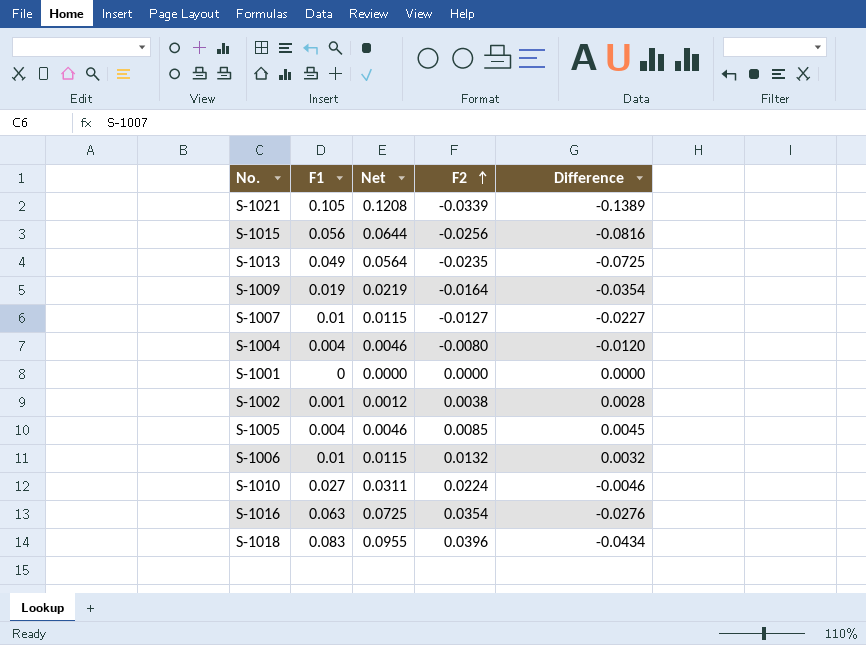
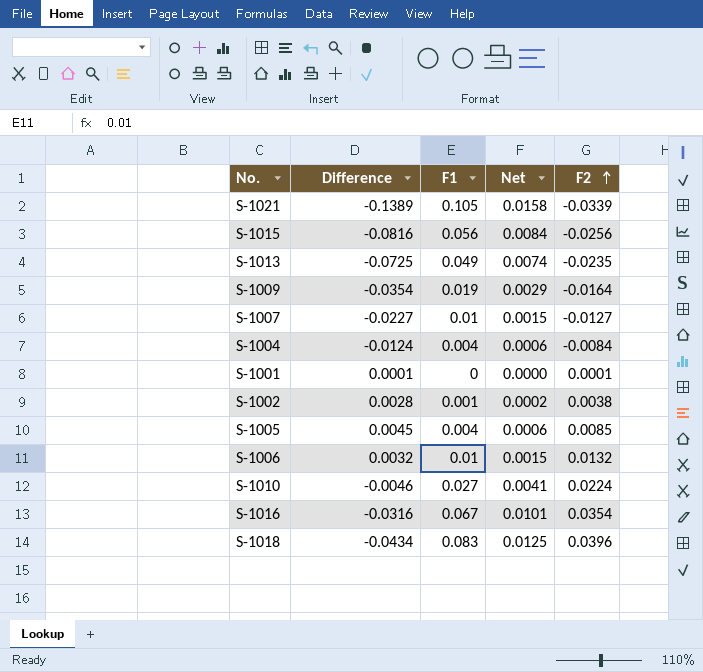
column Difference | position: 5 -> 2
column Net | formula: [F1] * 1.15 -> [F1] * 0.15
S-1004 | Difference: -0.0120 -> -0.0124
S-1004 | F2: -0.0080 -> -0.0084
S-1001 | Difference: 0.0000 -> 0.0001
S-1001 | F2: 0.0000 -> 0.0001
S-1016 | Difference: -0.0276 -> -0.0316
S-1016 | F1: 0.063 -> 0.067

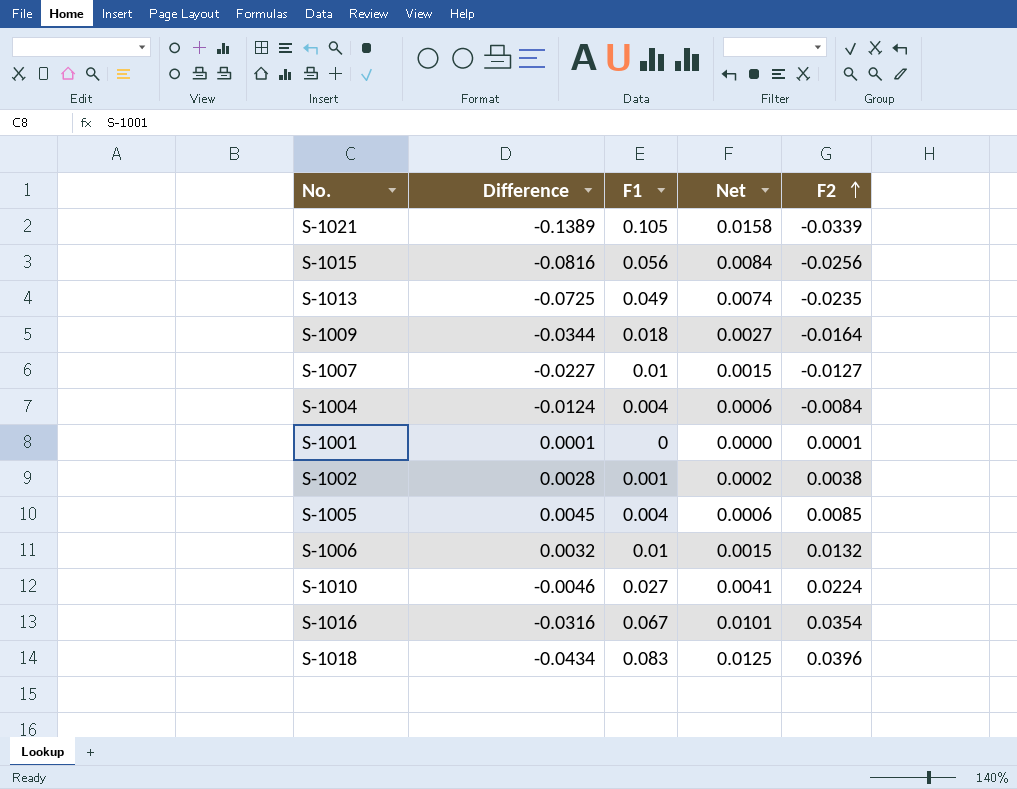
S-1009 | Difference: -0.0354 -> -0.0344
S-1009 | F1: 0.019 -> 0.018
S-1009 | Net: 0.0029 -> 0.0027

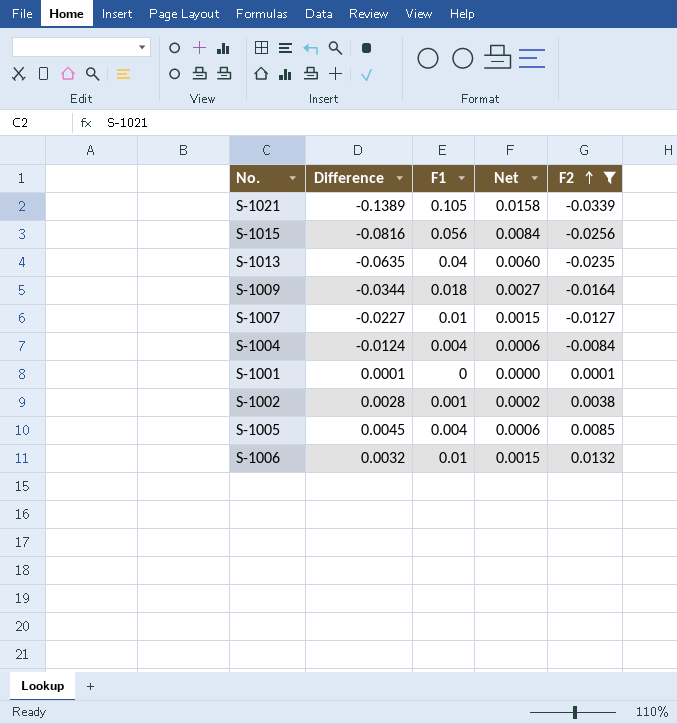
filter: none -> F2 <= 0.0132
S-1013 | Difference: -0.0725 -> -0.0635
S-1013 | F1: 0.049 -> 0.04
S-1013 | Net: 0.0074 -> 0.0060

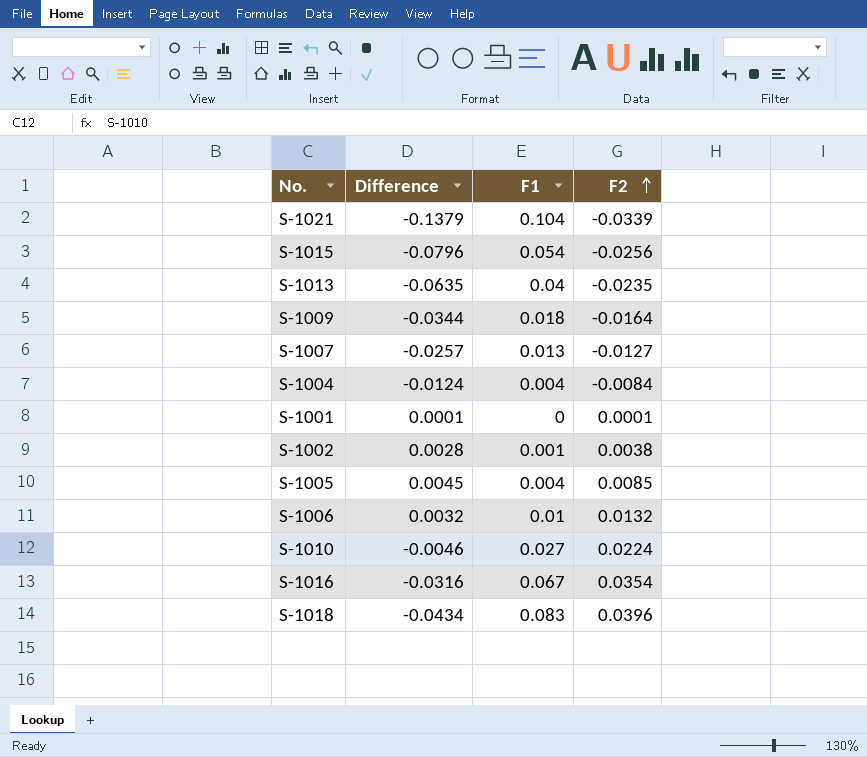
filter: F2 <= 0.0132 -> none
column Net | formula: [F1] * 0.15 -> none
S-1021 | Difference: -0.1389 -> -0.1379
S-1021 | F1: 0.105 -> 0.104
S-1015 | Difference: -0.0816 -> -0.0796
S-1015 | F1: 0.056 -> 0.054
S-1007 | Difference: -0.0227 -> -0.0257
S-1007 | F1: 0.01 -> 0.013

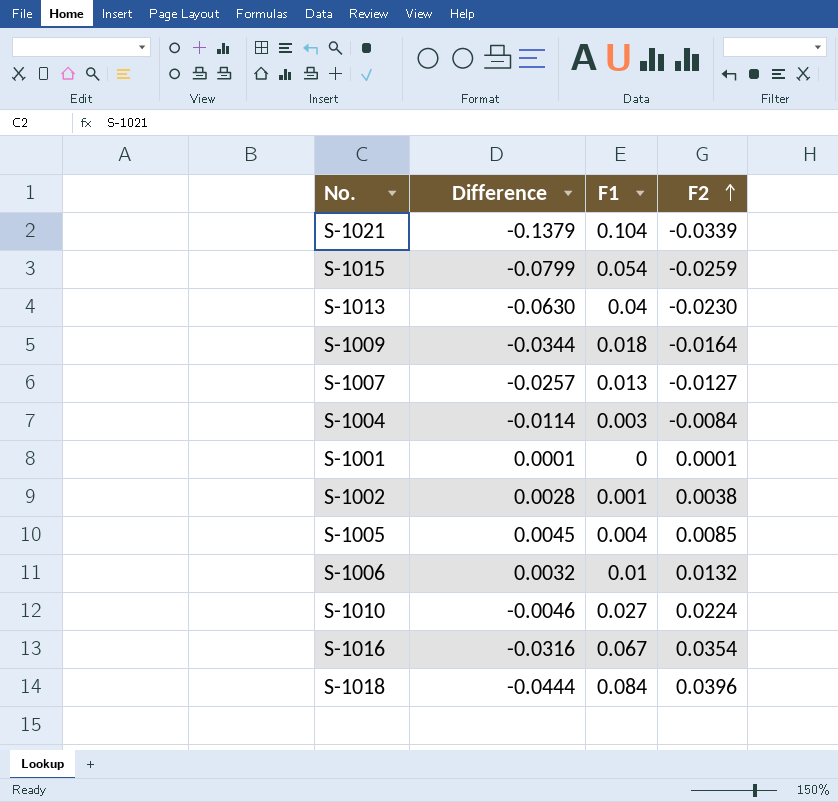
S-1015 | Difference: -0.0796 -> -0.0799
S-1015 | F2: -0.0256 -> -0.0259
S-1013 | Difference: -0.0635 -> -0.0630
S-1013 | F2: -0.0235 -> -0.0230
S-1004 | Difference: -0.0124 -> -0.0114
S-1004 | F1: 0.004 -> 0.003
S-1018 | Difference: -0.0434 -> -0.0444
S-1018 | F1: 0.083 -> 0.084

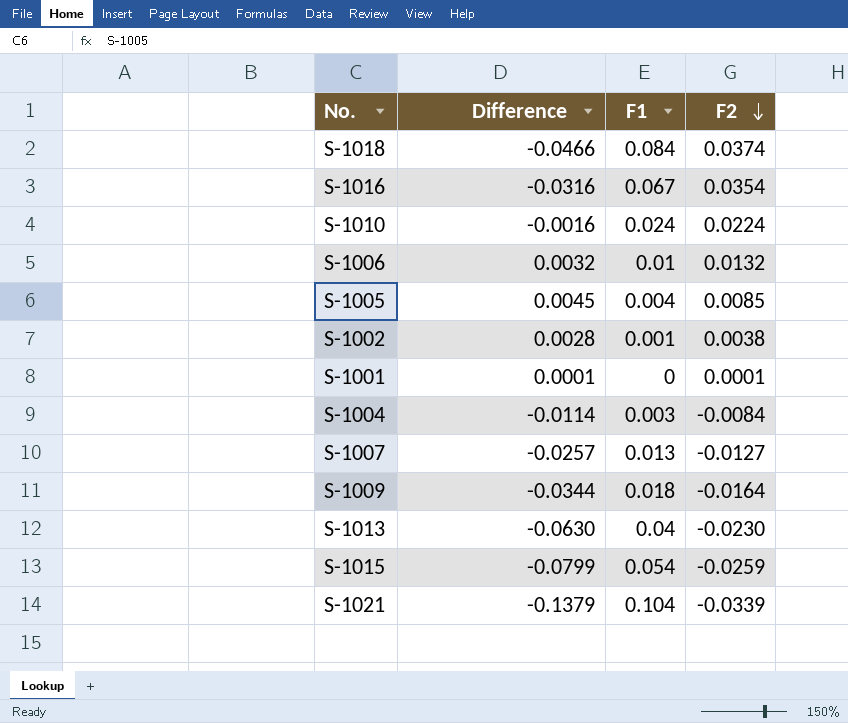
row order: F2 ascending -> F2 descending
S-1018 | Difference: -0.0444 -> -0.0466
S-1018 | F2: 0.0396 -> 0.0374
S-1010 | Difference: -0.0046 -> -0.0016
S-1010 | F1: 0.027 -> 0.024

